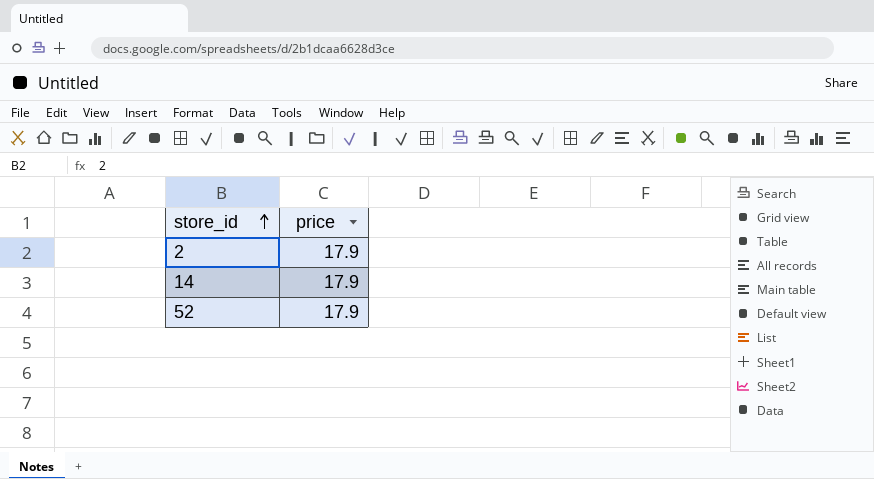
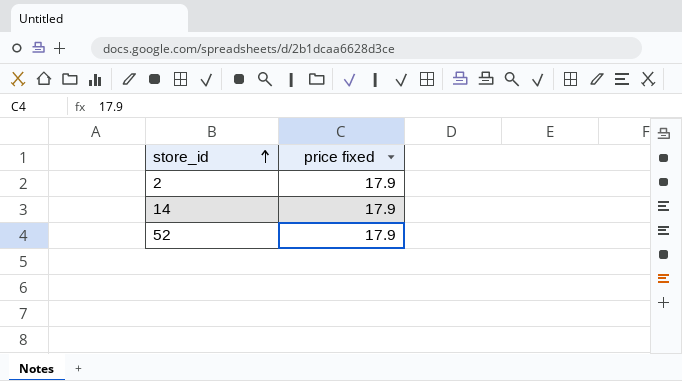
column name: price -> price fixed

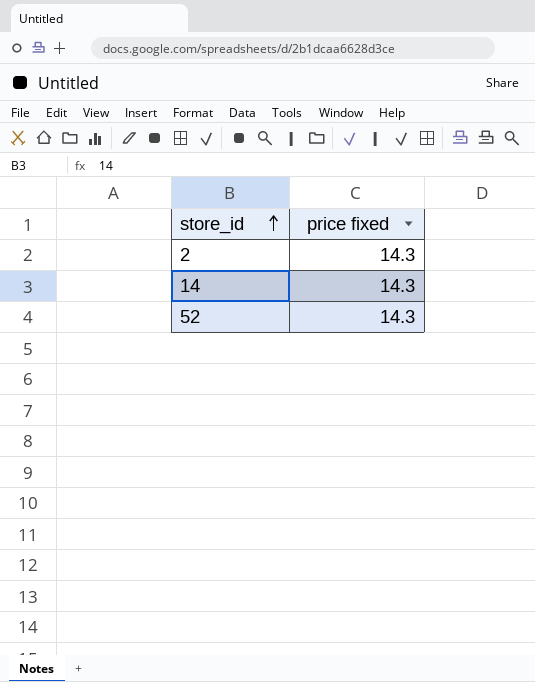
2 | price fixed: 17.9 -> 14.3
14 | price fixed: 17.9 -> 14.3
52 | price fixed: 17.9 -> 14.3

